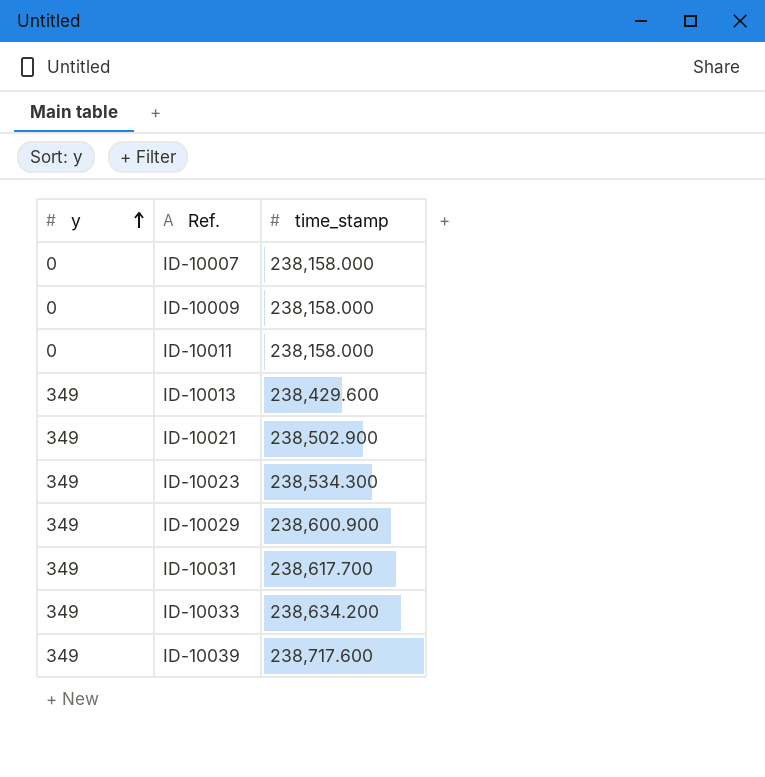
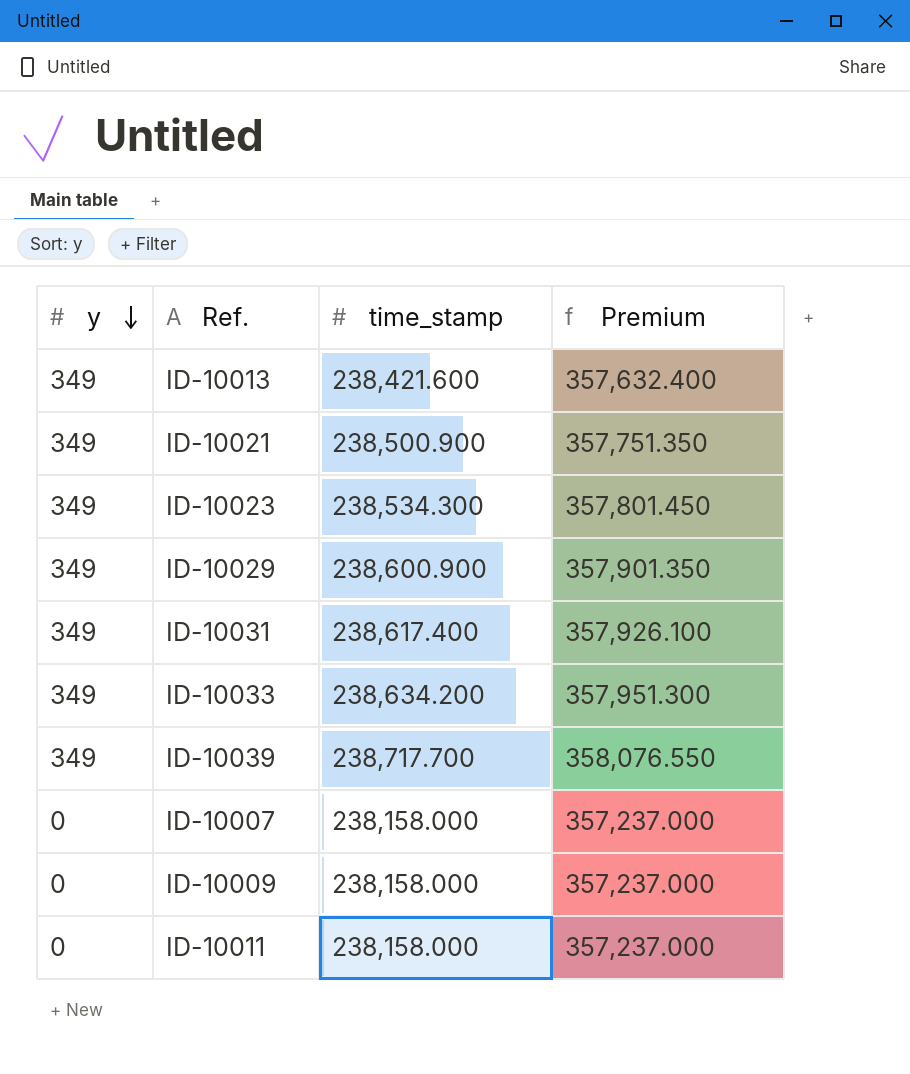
row order: y ascending -> y descending
column Premium | formula: none -> [time_stamp] * 1.5
ID-10013 | time_stamp: 238,429.600 -> 238,421.600
ID-10021 | time_stamp: 238,502.900 -> 238,500.900
ID-10031 | time_stamp: 238,617.700 -> 238,617.400
ID-10039 | time_stamp: 238,717.600 -> 238,717.700

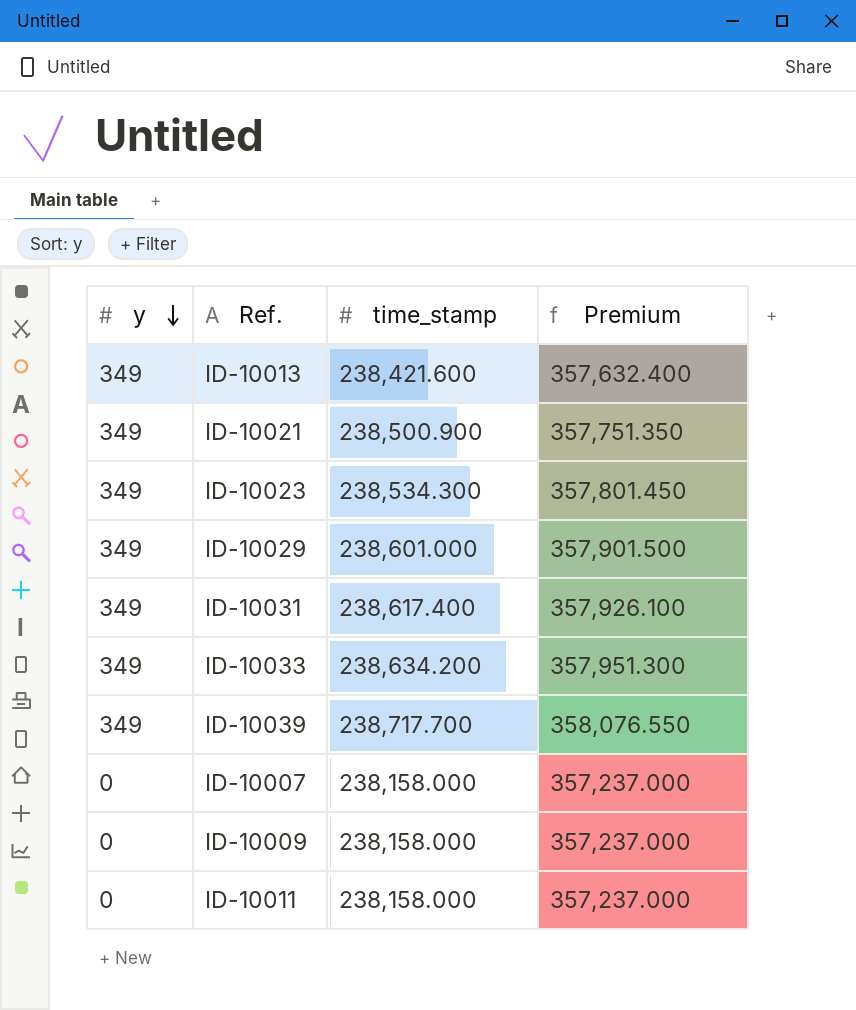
ID-10029 | time_stamp: 238,600.900 -> 238,601.000
ID-10029 | Premium: 357,901.350 -> 357,901.500

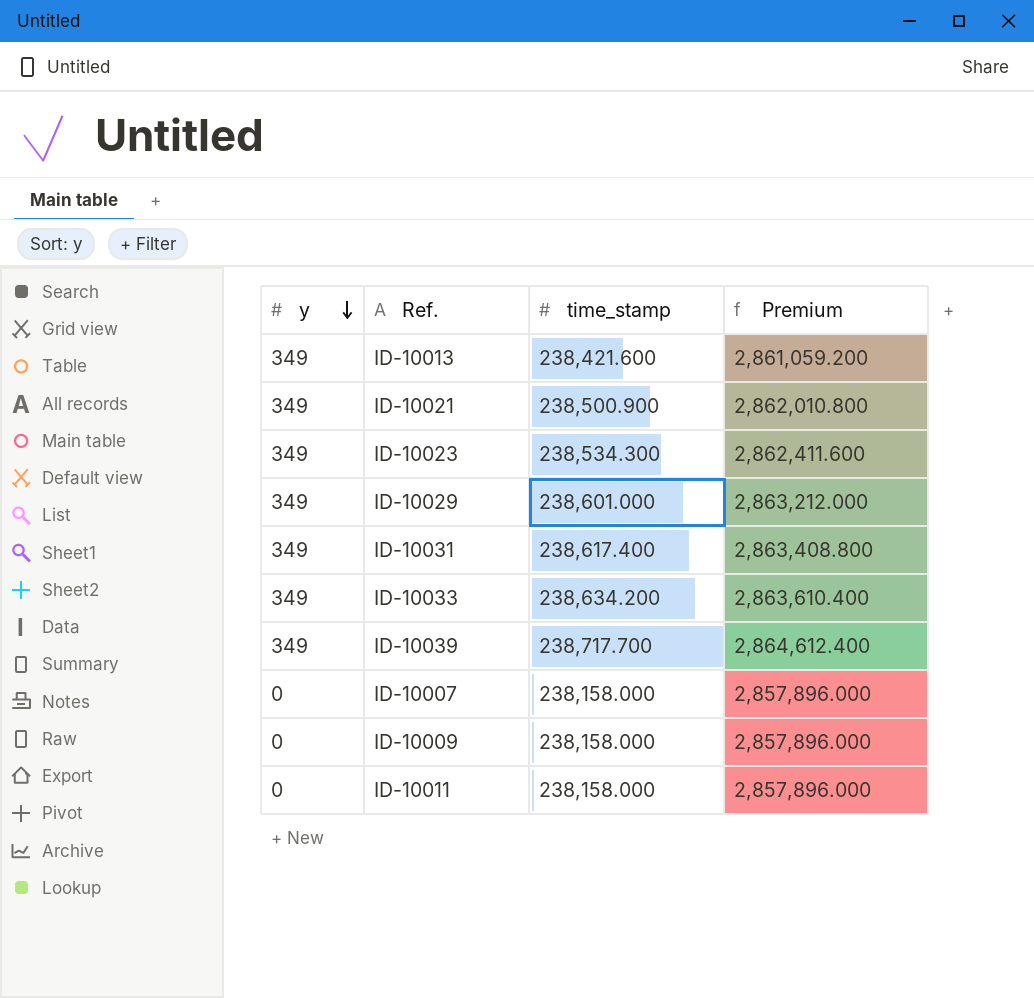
column Premium | formula: [time_stamp] * 1.5 -> [time_stamp] * 12

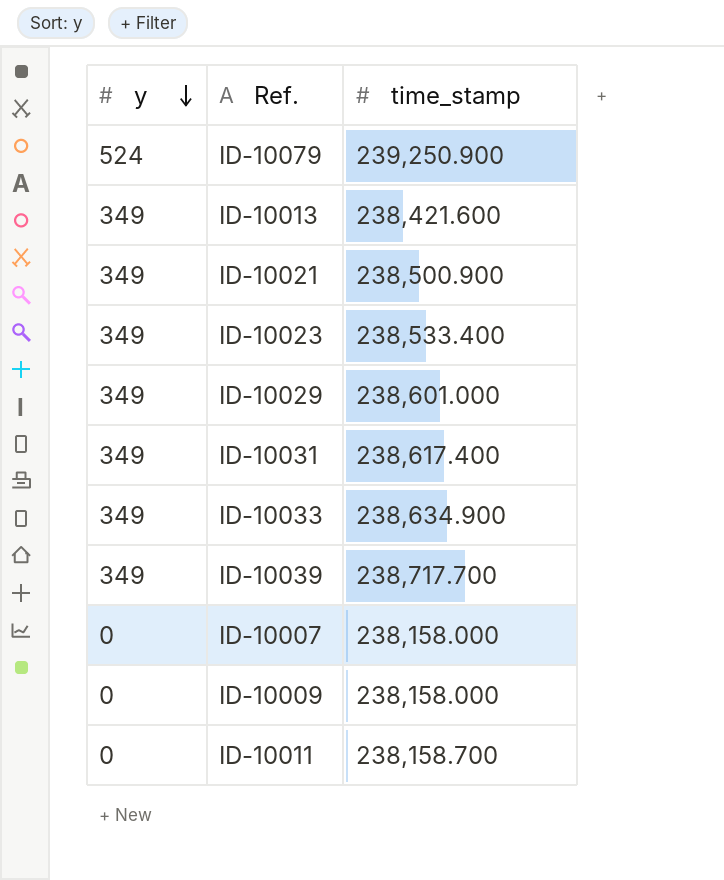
column Premium | formula: [time_stamp] * 12 -> none
row ID-10079: none -> 524 | 239,250.900
ID-10023 | time_stamp: 238,534.300 -> 238,533.400
ID-10033 | time_stamp: 238,634.200 -> 238,634.900
ID-10011 | time_stamp: 238,158.000 -> 238,158.700

